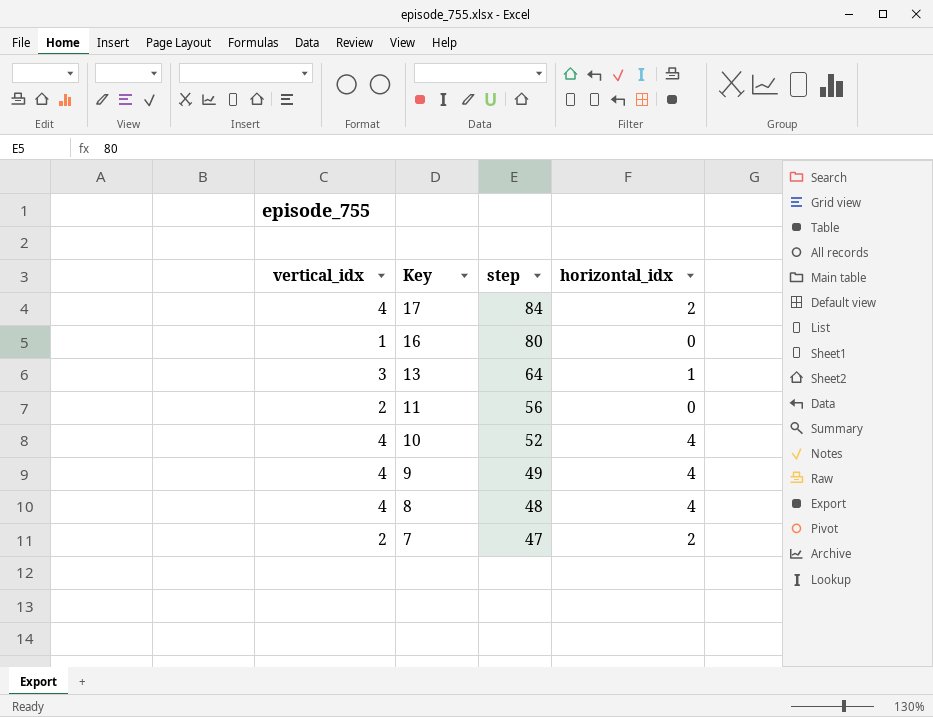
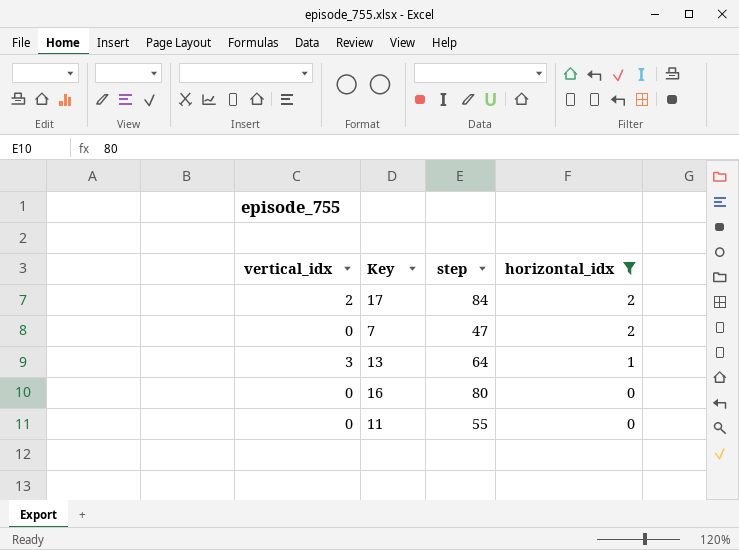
filter: none -> horizontal_idx != 4
row order: Key descending -> horizontal_idx descending
17 | vertical_idx: 4 -> 2
7 | vertical_idx: 2 -> 0
16 | vertical_idx: 1 -> 0
11 | vertical_idx: 2 -> 0
11 | step: 56 -> 55

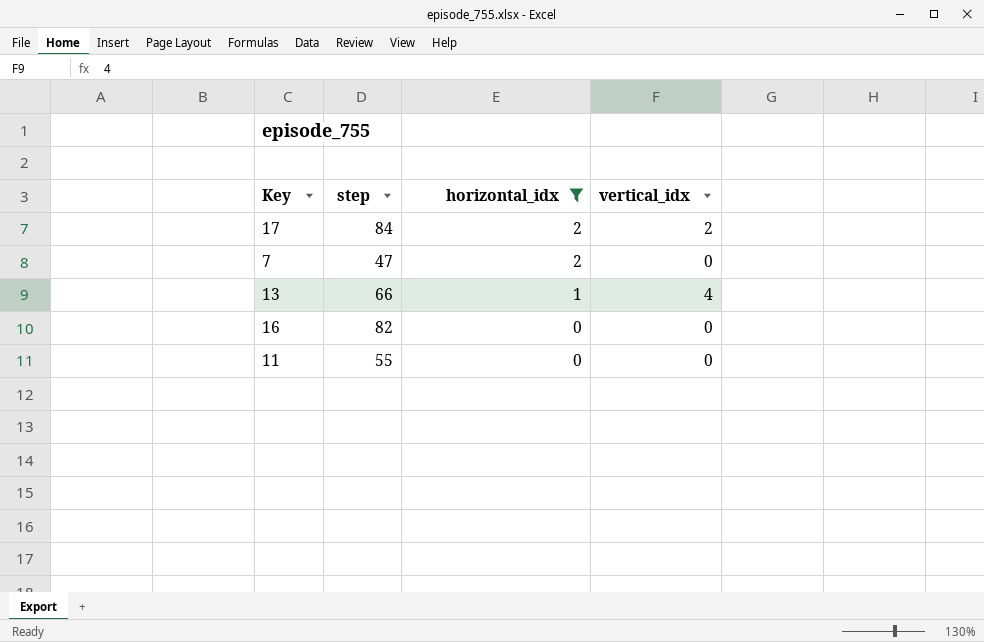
column vertical_idx | position: 1 -> 4
13 | step: 64 -> 66
13 | vertical_idx: 3 -> 4
16 | step: 80 -> 82

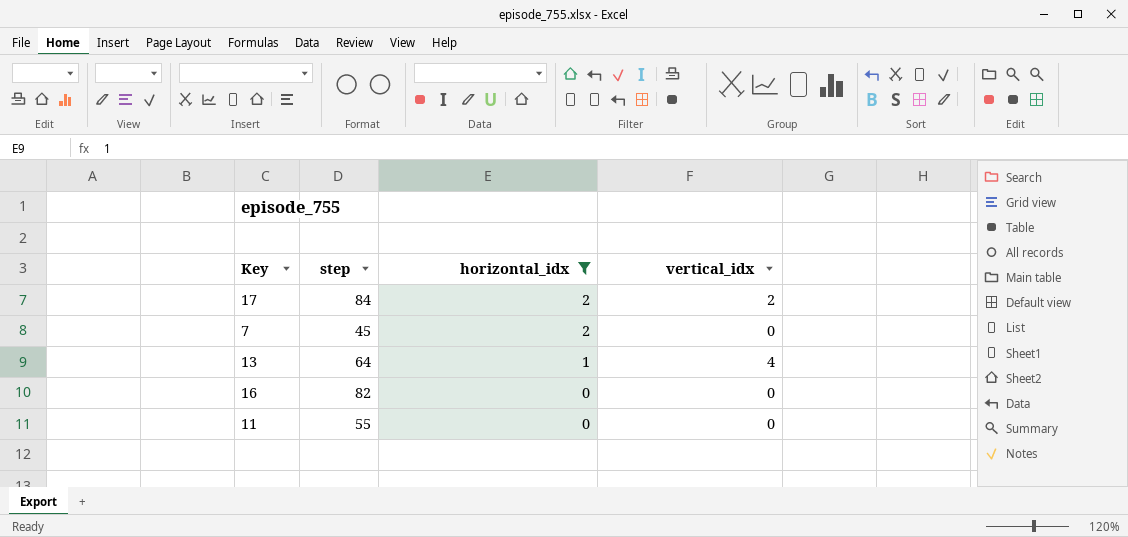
7 | step: 47 -> 45
13 | step: 66 -> 64

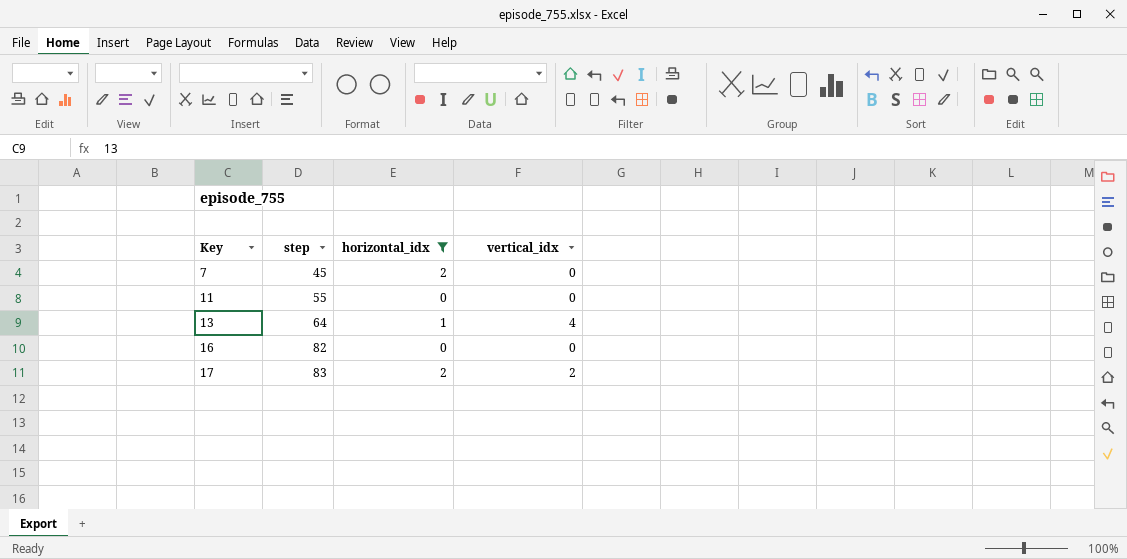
row order: horizontal_idx descending -> Key ascending
17 | step: 84 -> 83

